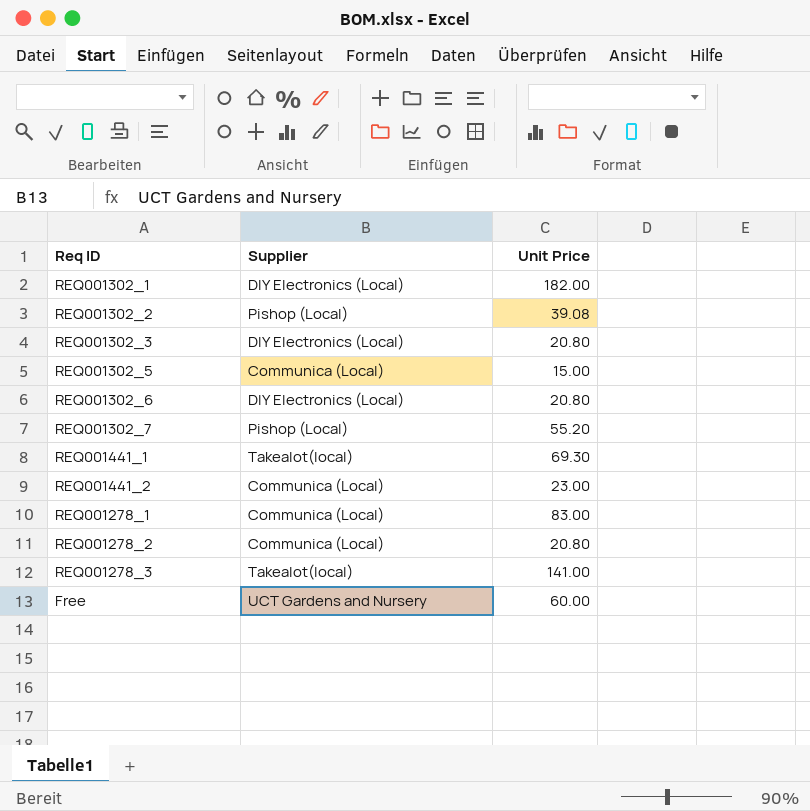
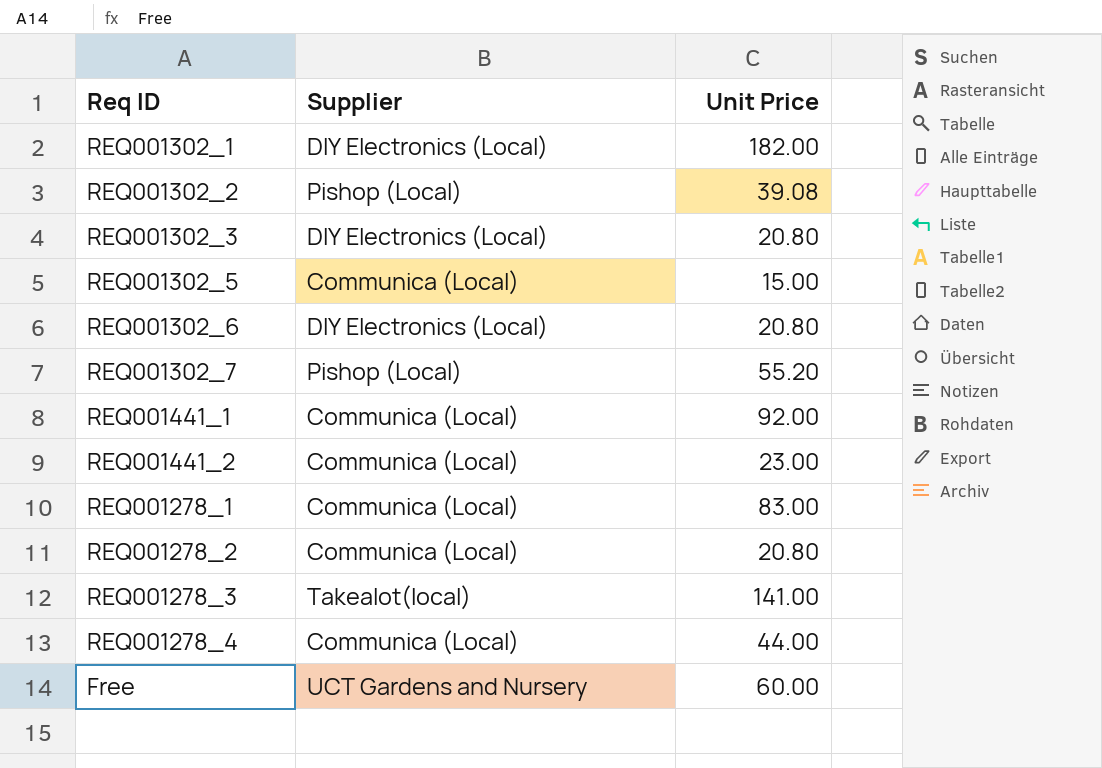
REQ001441_1 | Supplier: Takealot(local) -> Communica (Local)
REQ001441_1 | Unit Price: 69.30 -> 92.00
row REQ001278_4: none -> Communica (Local) | 44.00

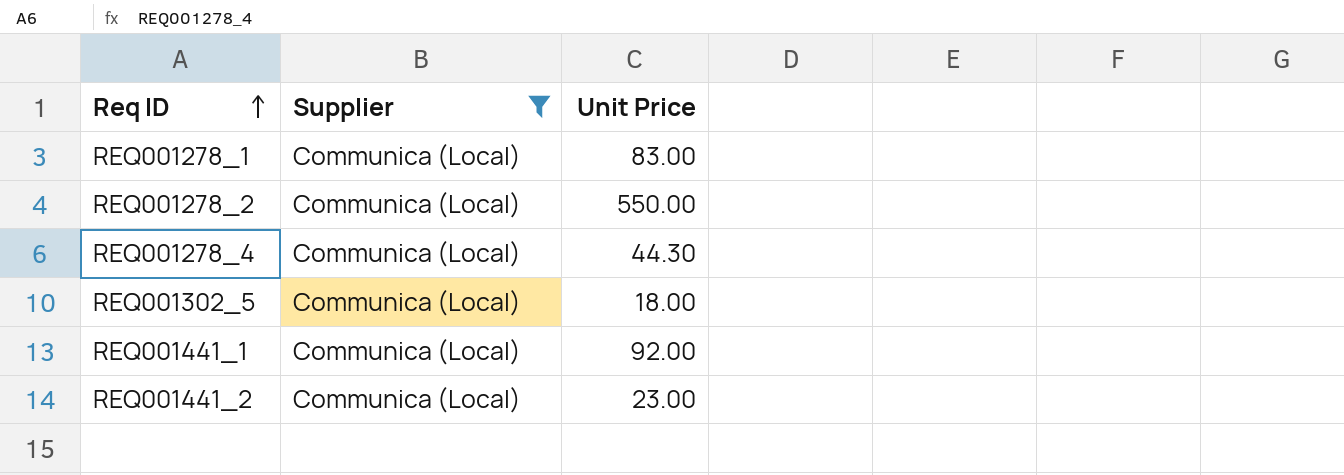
filter: none -> Supplier = Communica (Local)
row order: none -> Req ID ascending
REQ001278_2 | Unit Price: 20.80 -> 550.00
REQ001278_4 | Unit Price: 44.00 -> 44.30
REQ001302_5 | Unit Price: 15.00 -> 18.00

